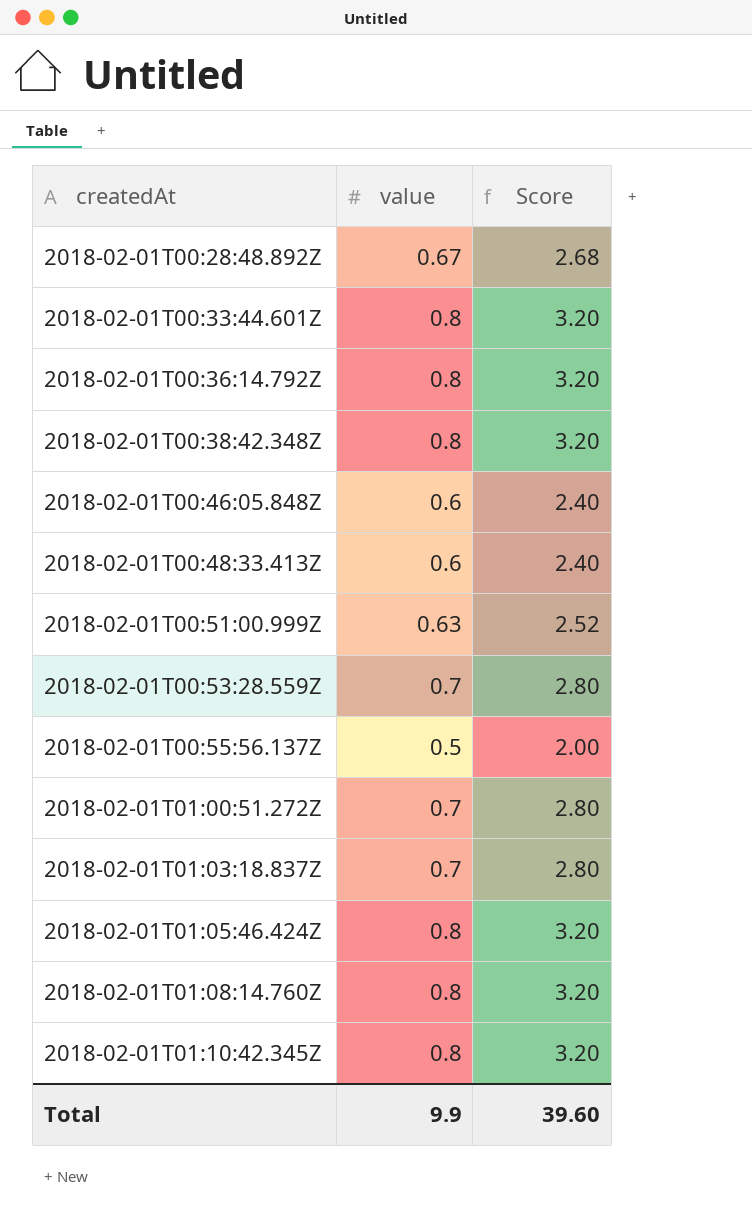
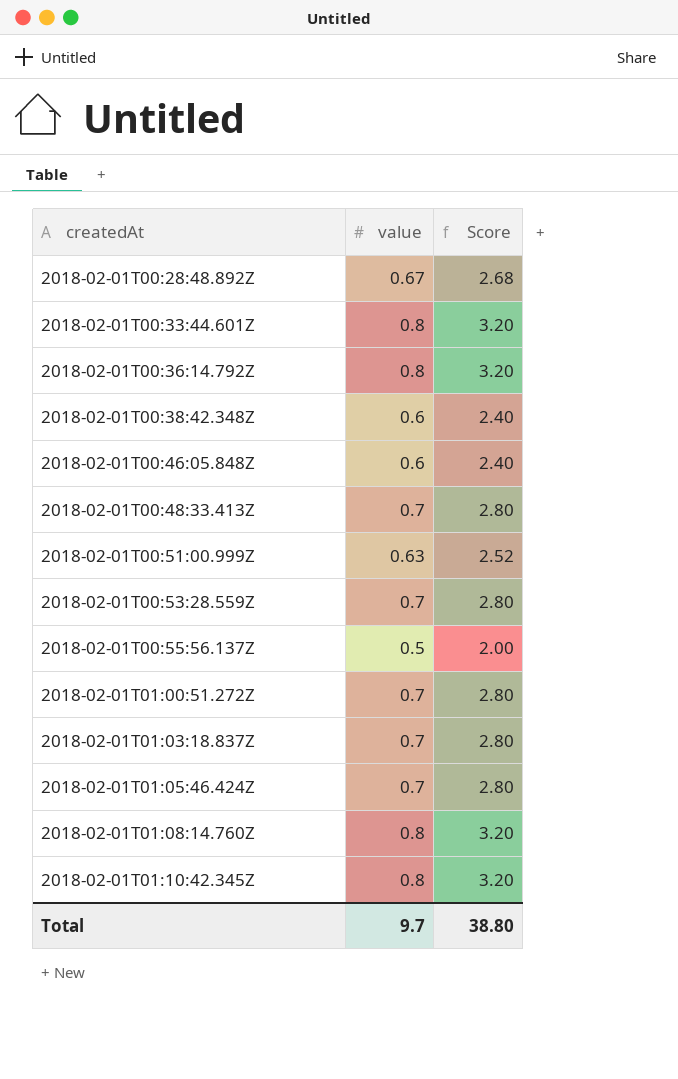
2018-02-01T00:38:42.348Z | value: 0.8 -> 0.6
2018-02-01T00:38:42.348Z | Score: 3.20 -> 2.40
2018-02-01T00:48:33.413Z | value: 0.6 -> 0.7
2018-02-01T00:48:33.413Z | Score: 2.40 -> 2.80
2018-02-01T01:05:46.424Z | value: 0.8 -> 0.7
2018-02-01T01:05:46.424Z | Score: 3.20 -> 2.80
Total | value: 9.9 -> 9.7
Total | Score: 39.60 -> 38.80

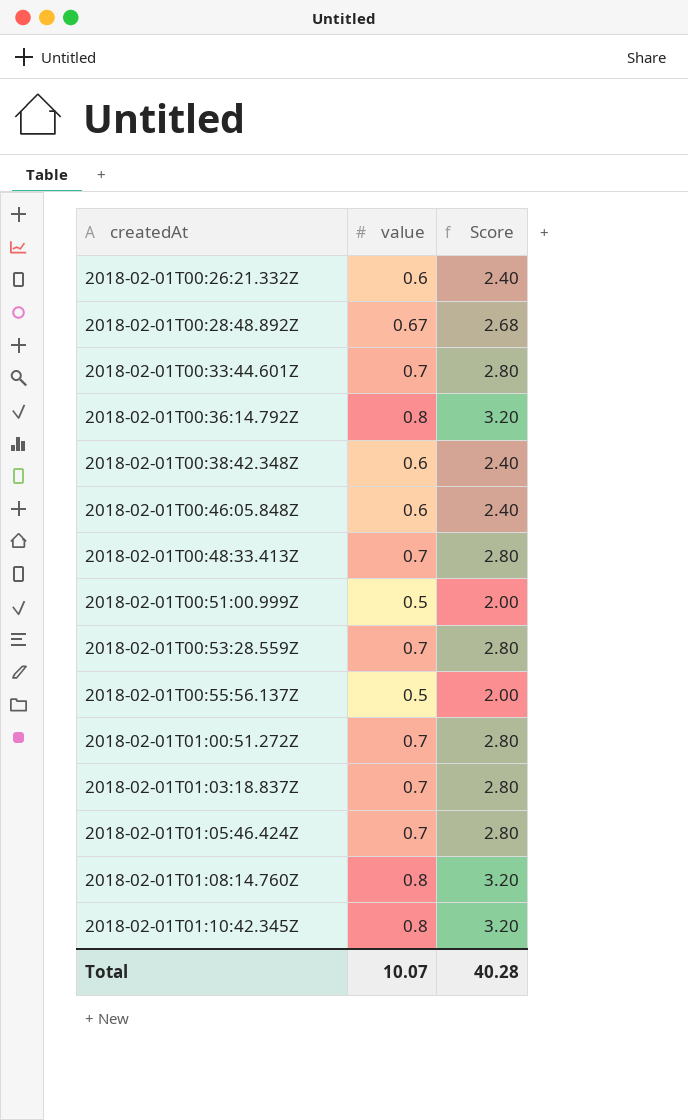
row 2018-02-01T00:26:21.332Z: none -> 0.6 | 2.40
2018-02-01T00:33:44.601Z | value: 0.8 -> 0.7
2018-02-01T00:33:44.601Z | Score: 3.20 -> 2.80
2018-02-01T00:51:00.999Z | value: 0.63 -> 0.5
2018-02-01T00:51:00.999Z | Score: 2.52 -> 2.00
Total | value: 9.7 -> 10.07
Total | Score: 38.80 -> 40.28

